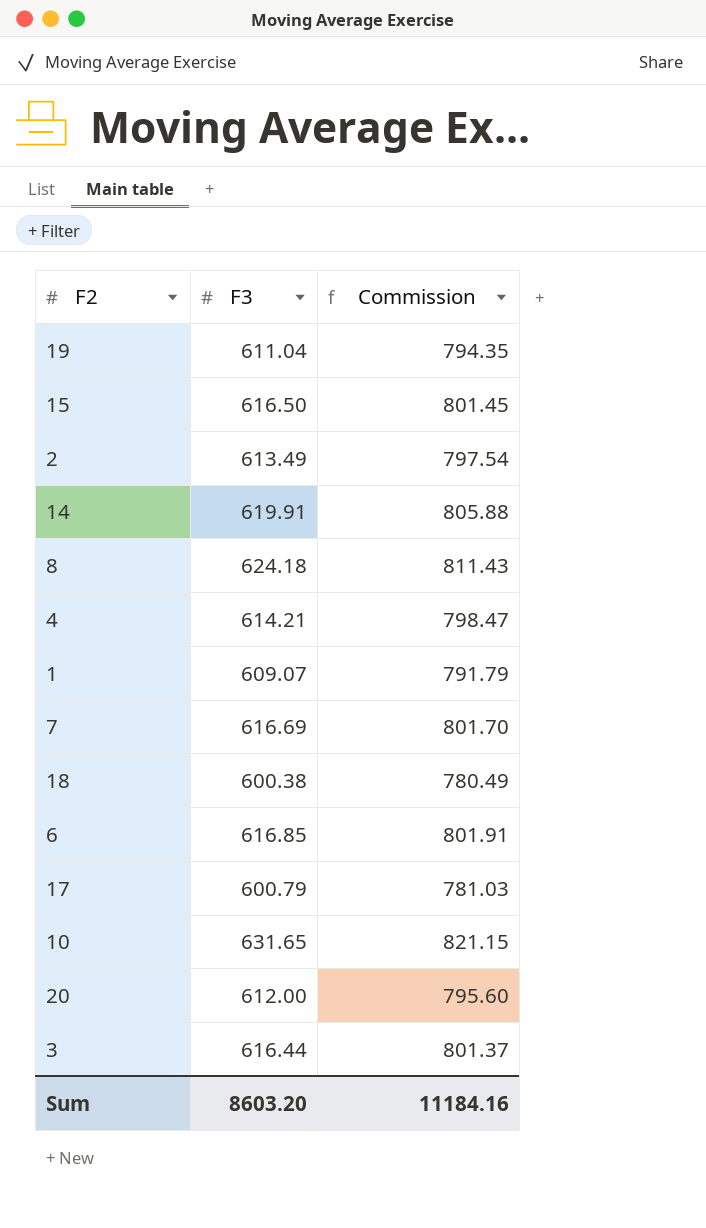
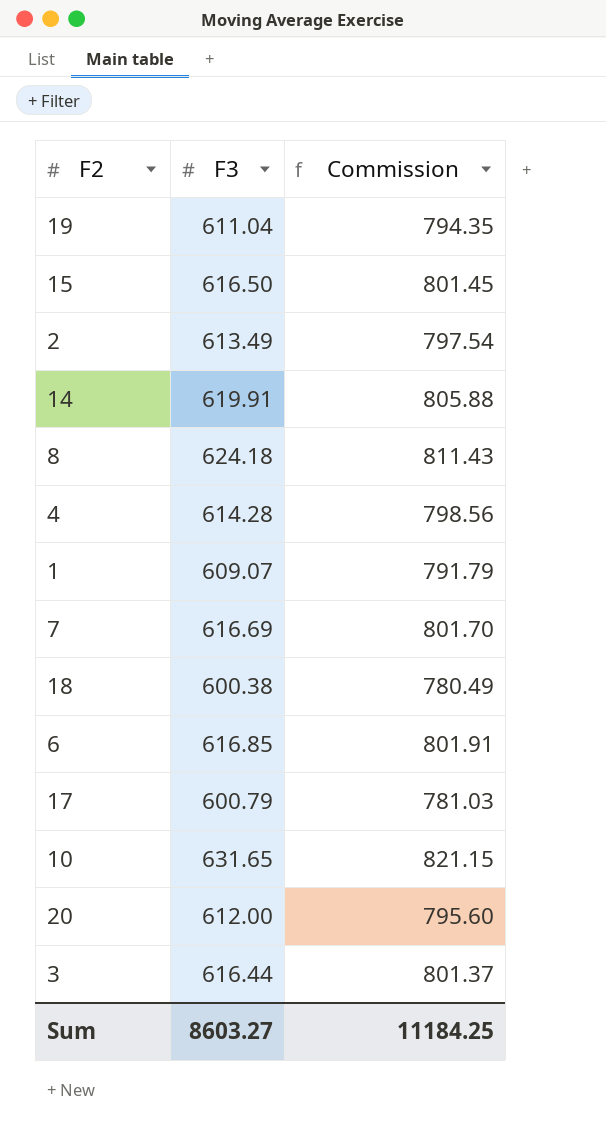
4 | F3: 614.21 -> 614.28
4 | Commission: 798.47 -> 798.56
Sum | F3: 8603.20 -> 8603.27
Sum | Commission: 11184.16 -> 11184.25

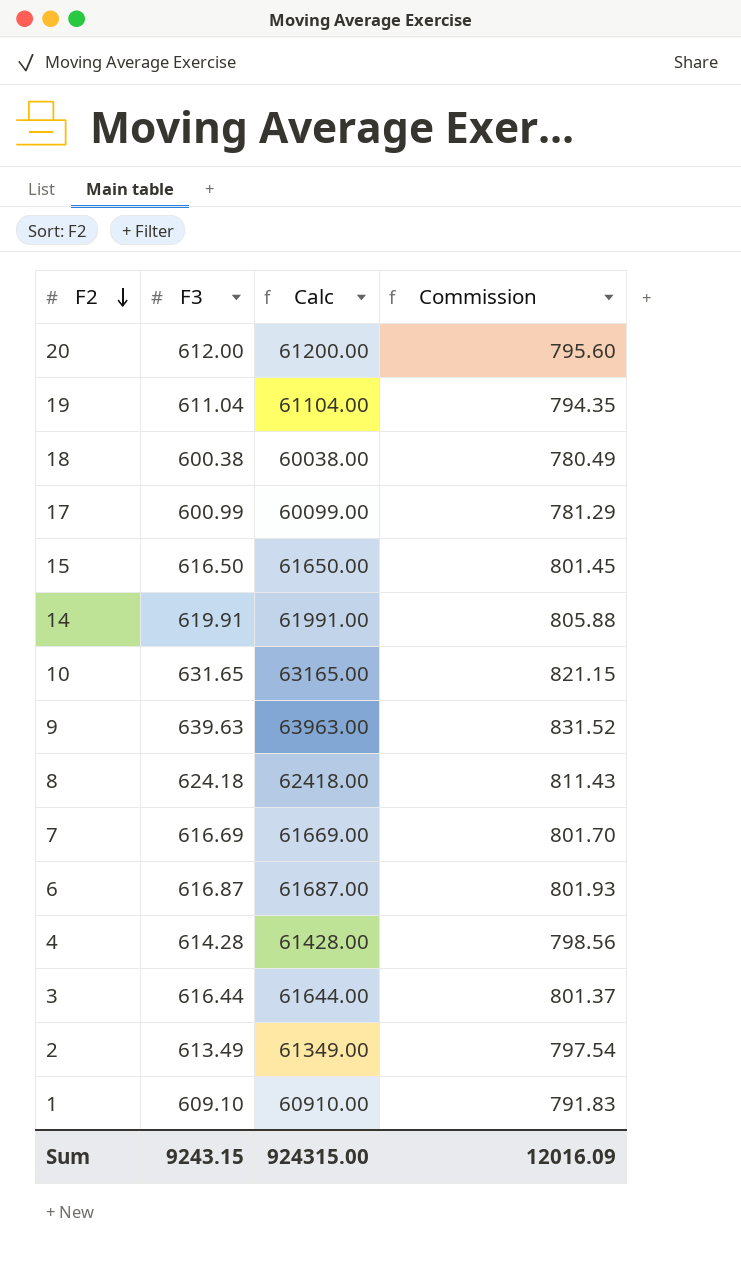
row order: none -> F2 descending
column Calc | formula: none -> [F3] * 100
17 | F3: 600.79 -> 600.99
17 | Commission: 781.03 -> 781.29
row 9: none -> 639.63 | 63963.00 | 831.52
6 | F3: 616.85 -> 616.87
6 | Commission: 801.91 -> 801.93
1 | F3: 609.07 -> 609.10
1 | Commission: 791.79 -> 791.83
Sum | F3: 8603.27 -> 9243.15
Sum | Commission: 11184.25 -> 12016.09

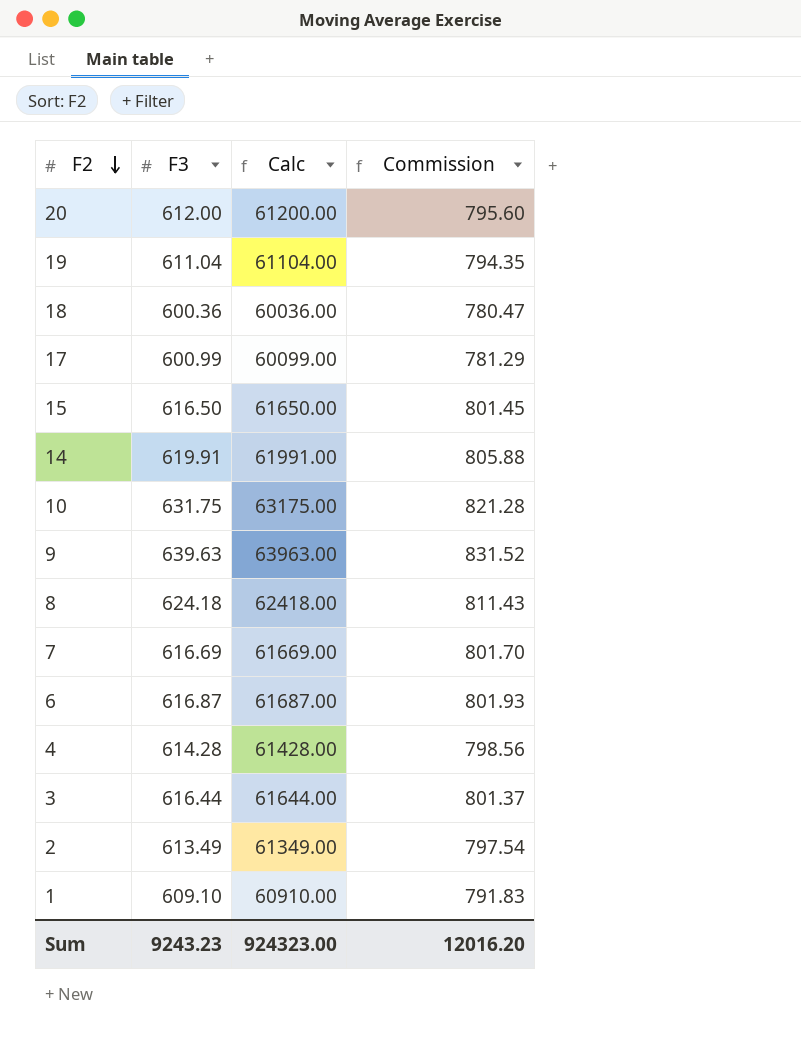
18 | F3: 600.38 -> 600.36
18 | Calc: 60038.00 -> 60036.00
18 | Commission: 780.49 -> 780.47
10 | F3: 631.65 -> 631.75
10 | Calc: 63165.00 -> 63175.00
10 | Commission: 821.15 -> 821.28
Sum | F3: 9243.15 -> 9243.23
Sum | Calc: 924315.00 -> 924323.00
Sum | Commission: 12016.09 -> 12016.20

